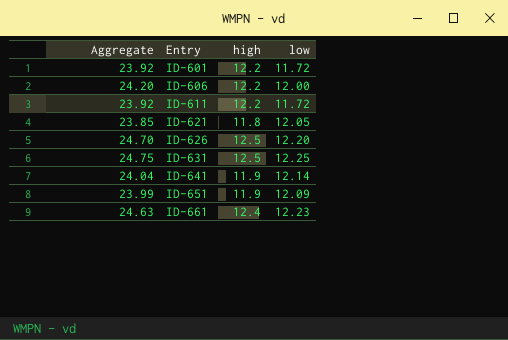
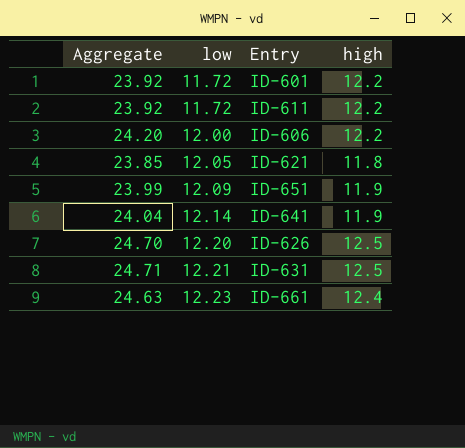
row order: Entry ascending -> low ascending
column low | position: 4 -> 2
ID-631 | Aggregate: 24.75 -> 24.71
ID-631 | low: 12.25 -> 12.21

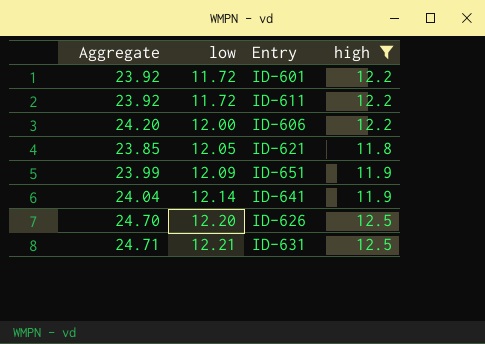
filter: none -> high != 12.4

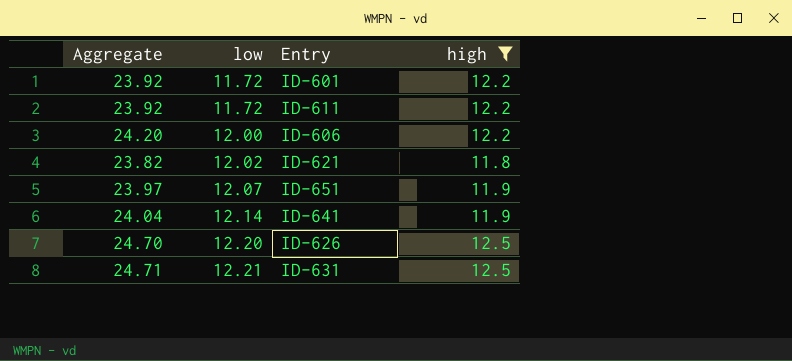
ID-621 | Aggregate: 23.85 -> 23.82
ID-621 | low: 12.05 -> 12.02
ID-651 | Aggregate: 23.99 -> 23.97
ID-651 | low: 12.09 -> 12.07

